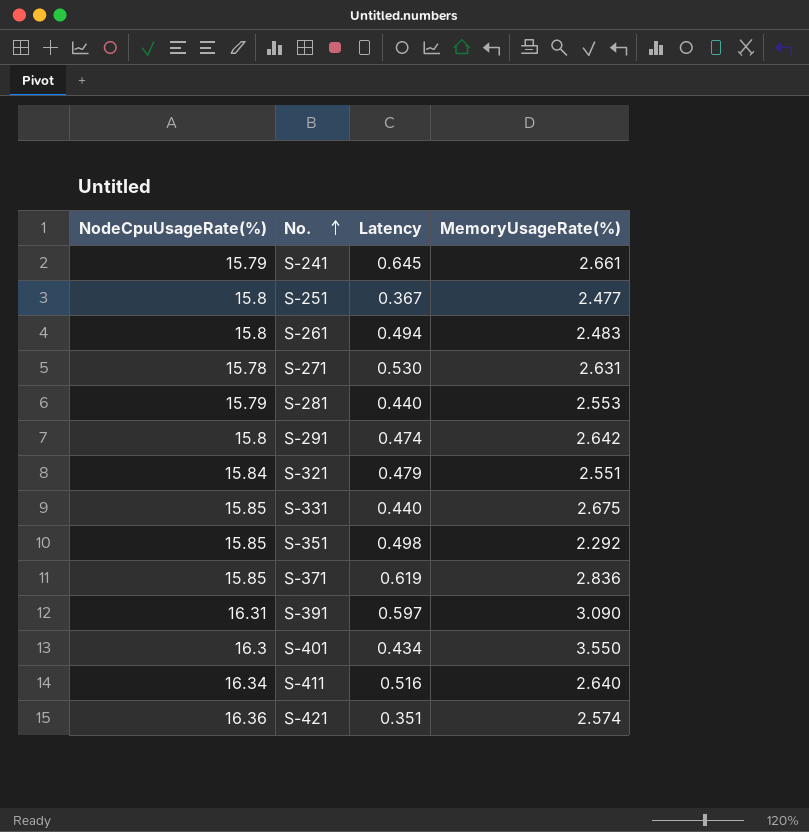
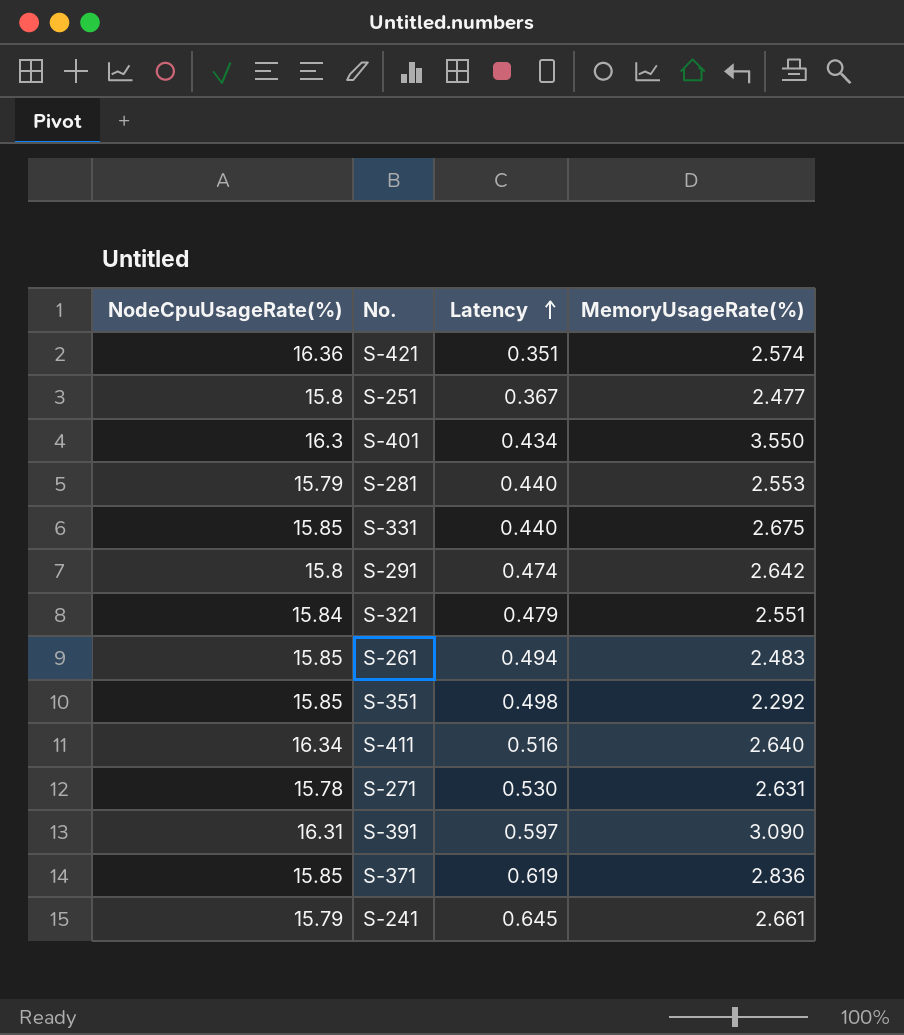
row order: No. ascending -> Latency ascending
S-261 | NodeCpuUsageRate(%): 15.8 -> 15.85

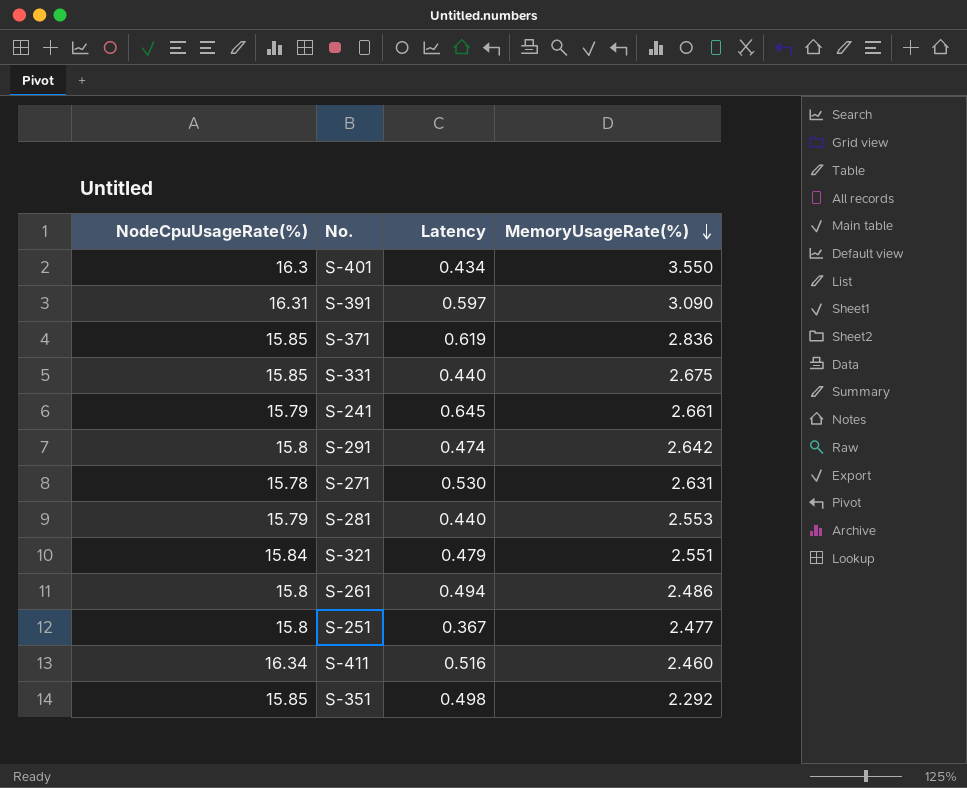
row order: Latency ascending -> MemoryUsageRate(%) descending
row S-421: 16.36 | 0.351 | 2.574 -> none
S-261 | NodeCpuUsageRate(%): 15.85 -> 15.8
S-261 | MemoryUsageRate(%): 2.483 -> 2.486
S-411 | MemoryUsageRate(%): 2.640 -> 2.460

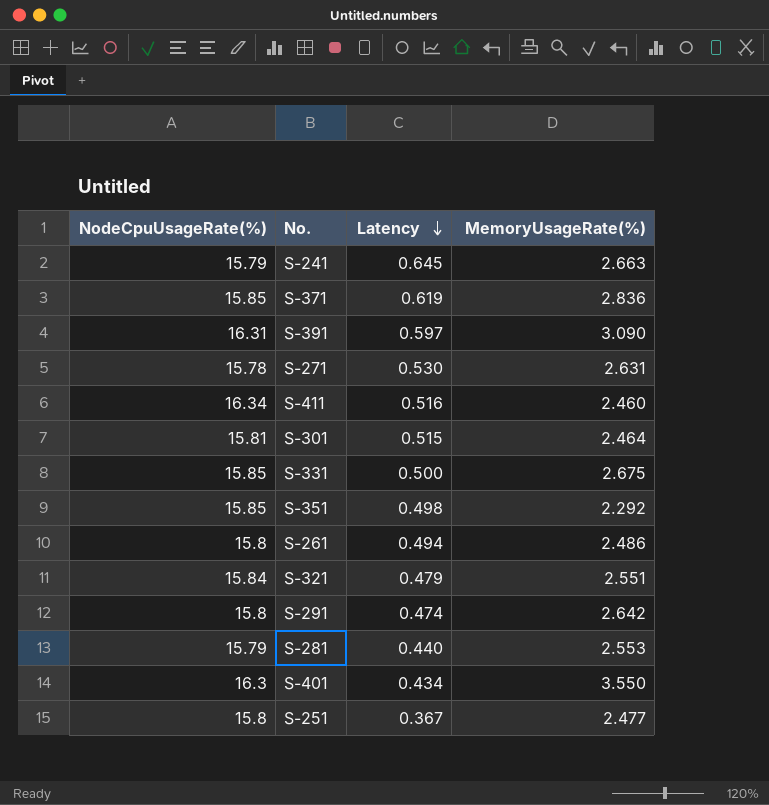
row order: MemoryUsageRate(%) descending -> Latency descending
S-241 | MemoryUsageRate(%): 2.661 -> 2.663
row S-301: none -> 15.81 | 0.515 | 2.464
S-331 | Latency: 0.440 -> 0.500

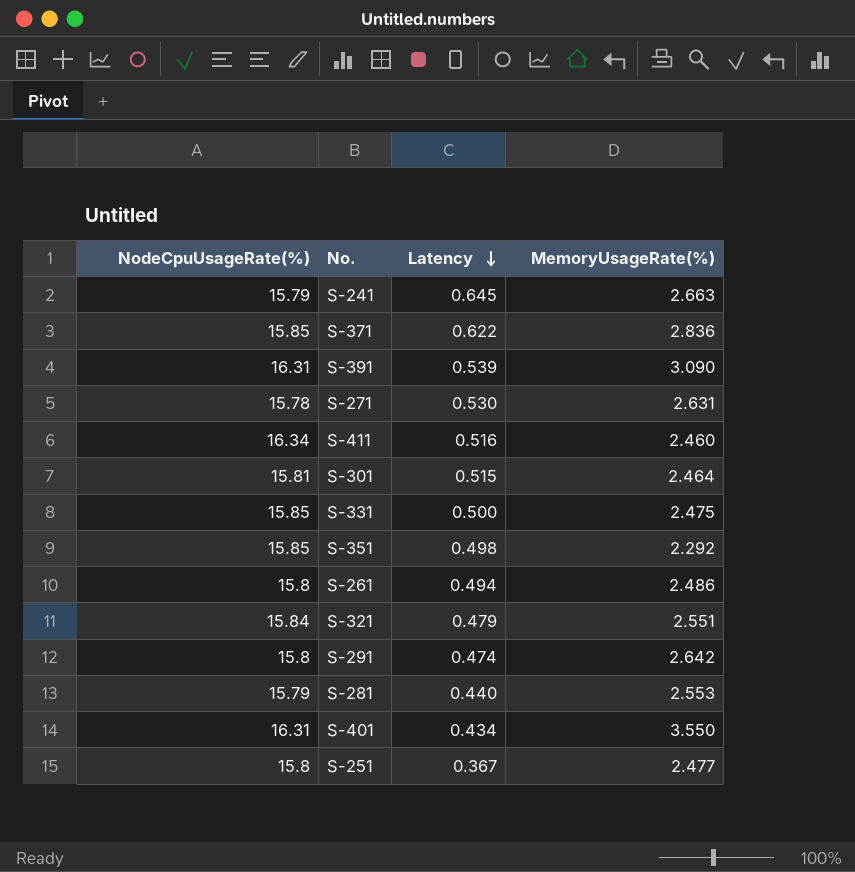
S-371 | Latency: 0.619 -> 0.622
S-391 | Latency: 0.597 -> 0.539
S-331 | MemoryUsageRate(%): 2.675 -> 2.475
S-401 | NodeCpuUsageRate(%): 16.3 -> 16.31

